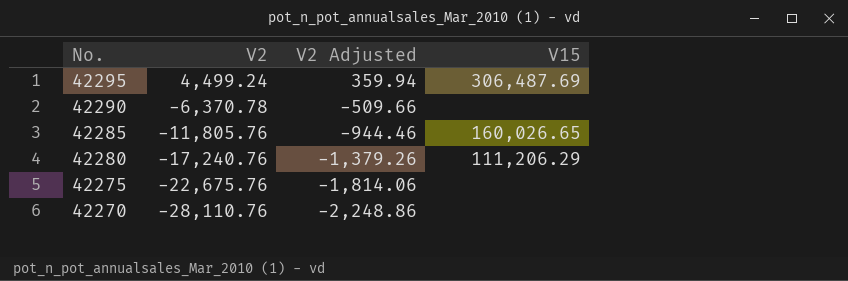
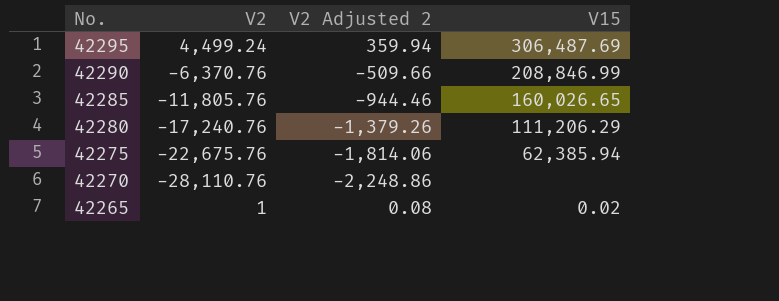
column name: V2 Adjusted -> V2 Adjusted 2
42290 | V2: -6,370.78 -> -6,370.76
42290 | V15: none -> 208,846.99
42275 | V15: none -> 62,385.94
row 42265: none -> 1 | 0.08 | 0.02

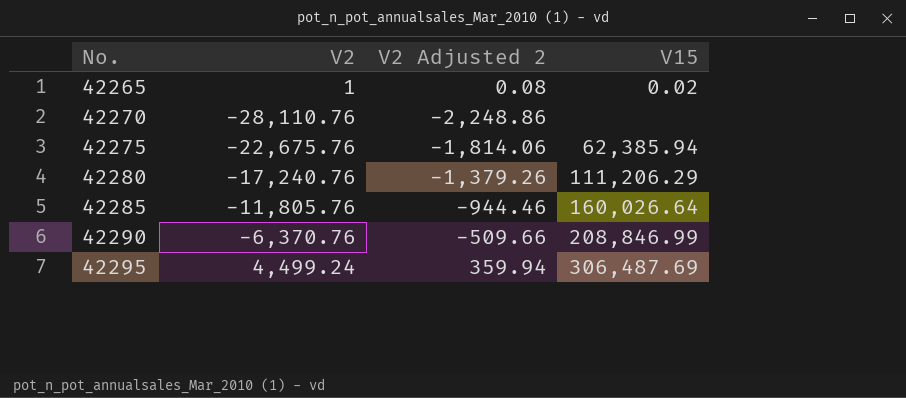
row order: No. descending -> No. ascending
42285 | V15: 160,026.65 -> 160,026.64

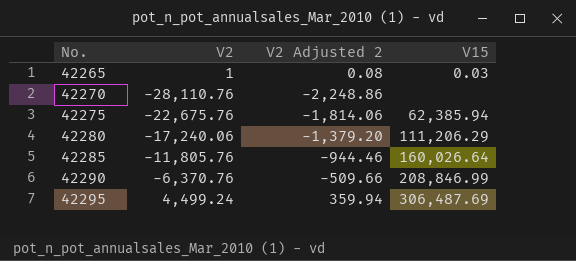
42265 | V15: 0.02 -> 0.03
42280 | V2: -17,240.76 -> -17,240.06
42280 | V2 Adjusted 2: -1,379.26 -> -1,379.20

